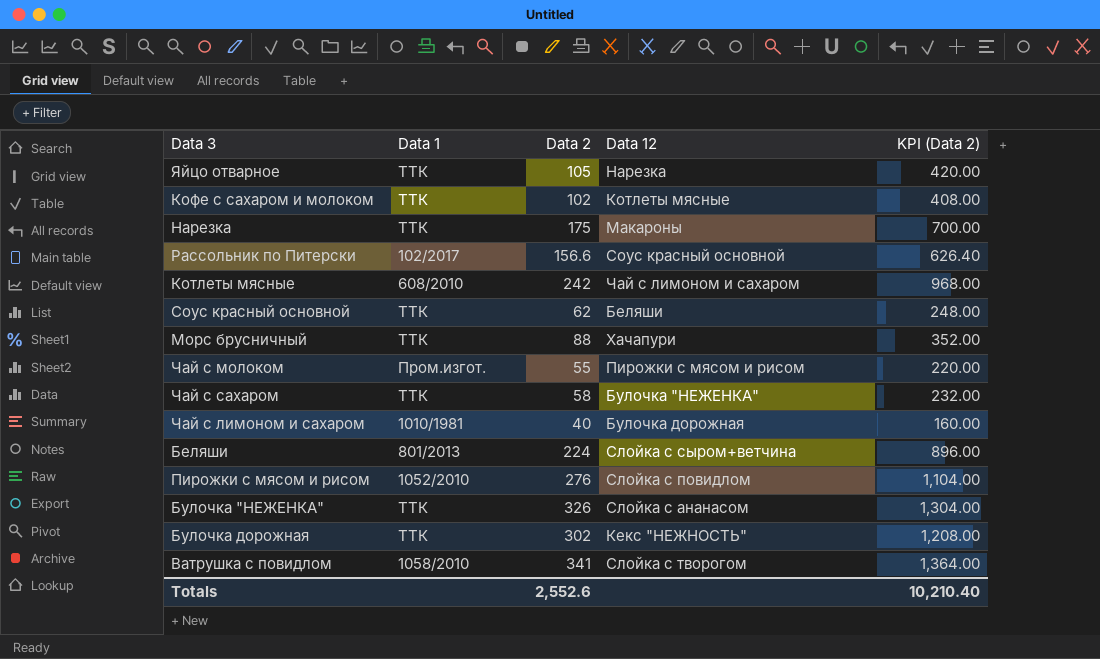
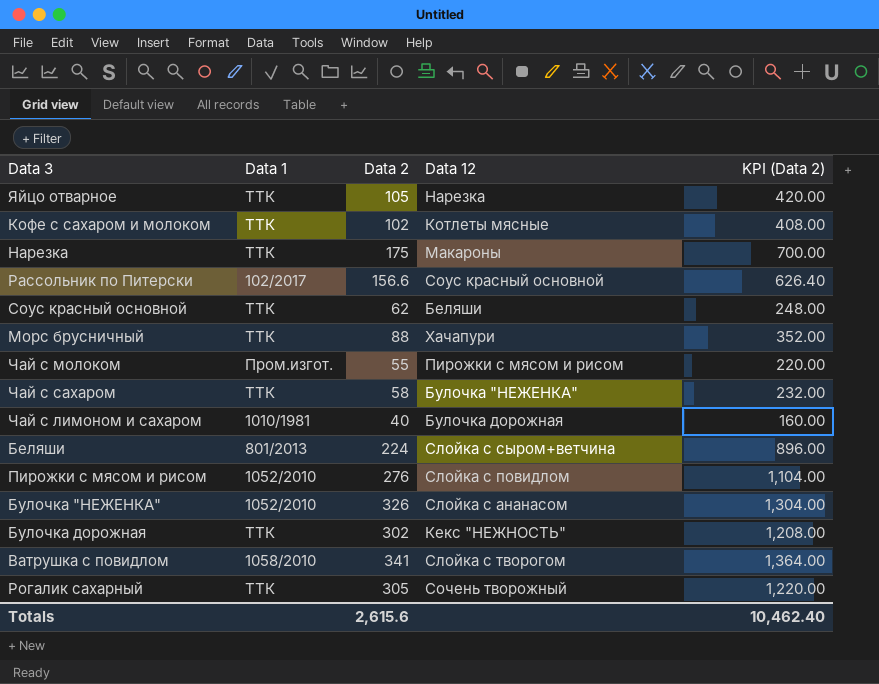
row Котлеты мясные: 608/2010 | 242 | Чай с лимоном и сахаром | 968.00 -> none
Булочка "НЕЖЕНКА" | Data 1: ТТК -> 1052/2010
row Рогалик сахарный: none -> ТТК | 305 | Сочень творожный | 1,220.00
Totals | Data 2: 2,552.6 -> 2,615.6
Totals | KPI (Data 2): 10,210.40 -> 10,462.40

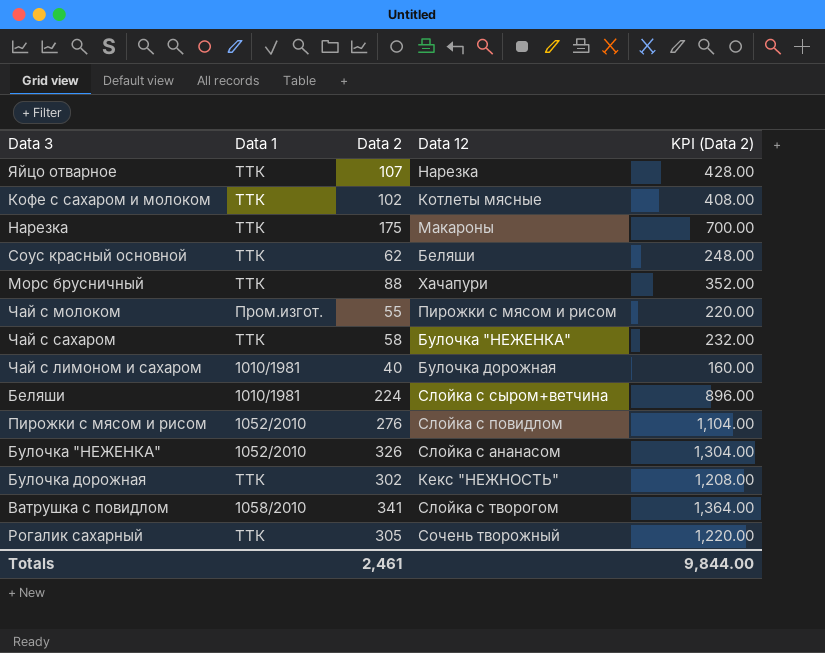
row Рассольник по Питерски: 102/2017 | 156.6 | Соус красный основной | 626.40 -> none
Яйцо отварное | Data 2: 105 -> 107
Яйцо отварное | KPI (Data 2): 420.00 -> 428.00
Беляши | Data 1: 801/2013 -> 1010/1981
Totals | Data 2: 2,615.6 -> 2,461
Totals | KPI (Data 2): 10,462.40 -> 9,844.00

